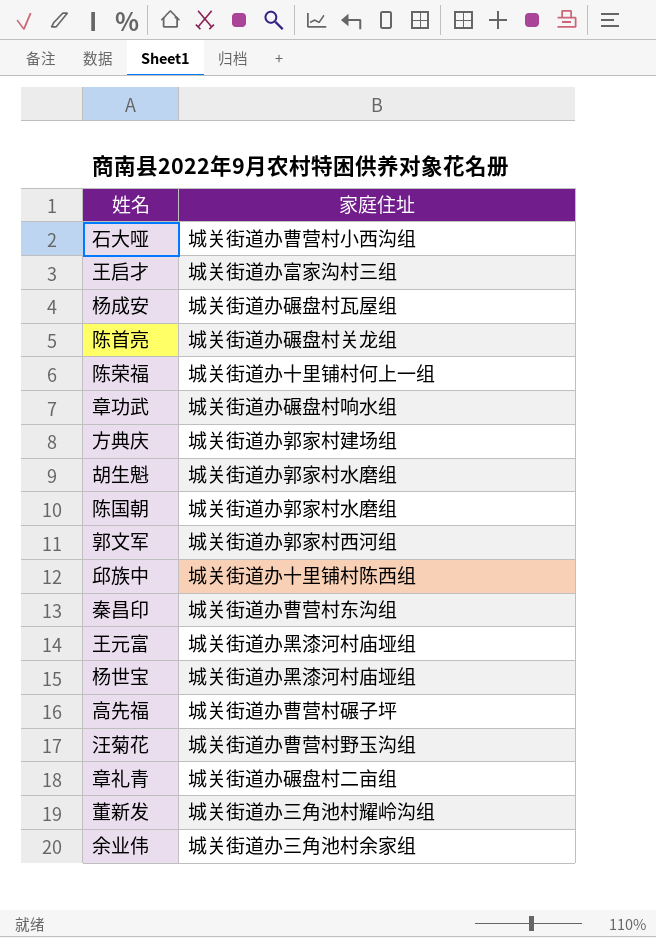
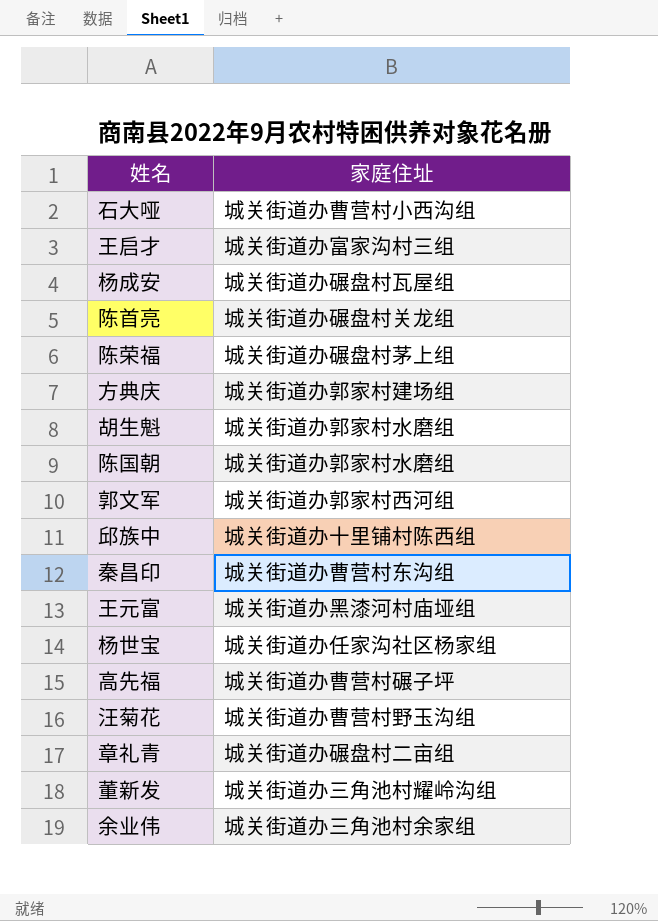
row 章功武: 城关街道办碾盘村响水组 -> none
陈荣福 | 家庭住址: 城关街道办十里铺村何上一组 -> 城关街道办碾盘村茅上组
杨世宝 | 家庭住址: 城关街道办黑漆河村庙垭组 -> 城关街道办任家沟社区杨家组

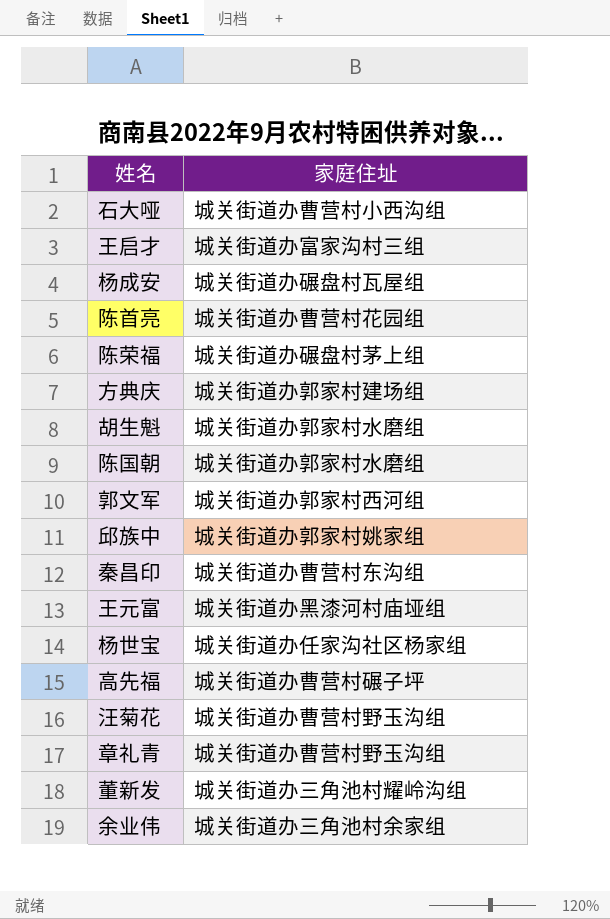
陈首亮 | 家庭住址: 城关街道办碾盘村关龙组 -> 城关街道办曹营村花园组
邱族中 | 家庭住址: 城关街道办十里铺村陈西组 -> 城关街道办郭家村姚家组
章礼青 | 家庭住址: 城关街道办碾盘村二亩组 -> 城关街道办曹营村野玉沟组

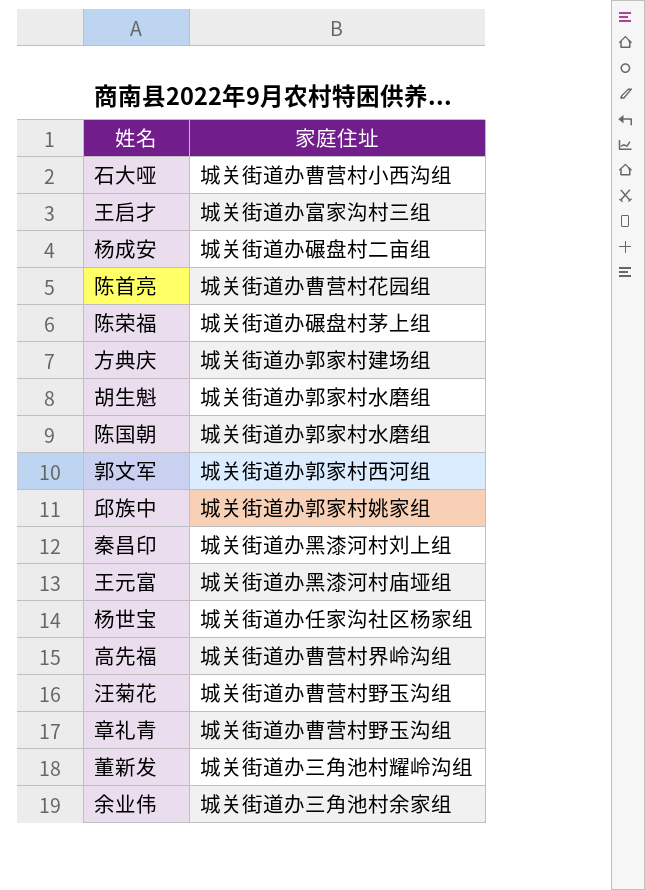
杨成安 | 家庭住址: 城关街道办碾盘村瓦屋组 -> 城关街道办碾盘村二亩组
秦昌印 | 家庭住址: 城关街道办曹营村东沟组 -> 城关街道办黑漆河村刘上组
高先福 | 家庭住址: 城关街道办曹营村碾子坪 -> 城关街道办曹营村界岭沟组

